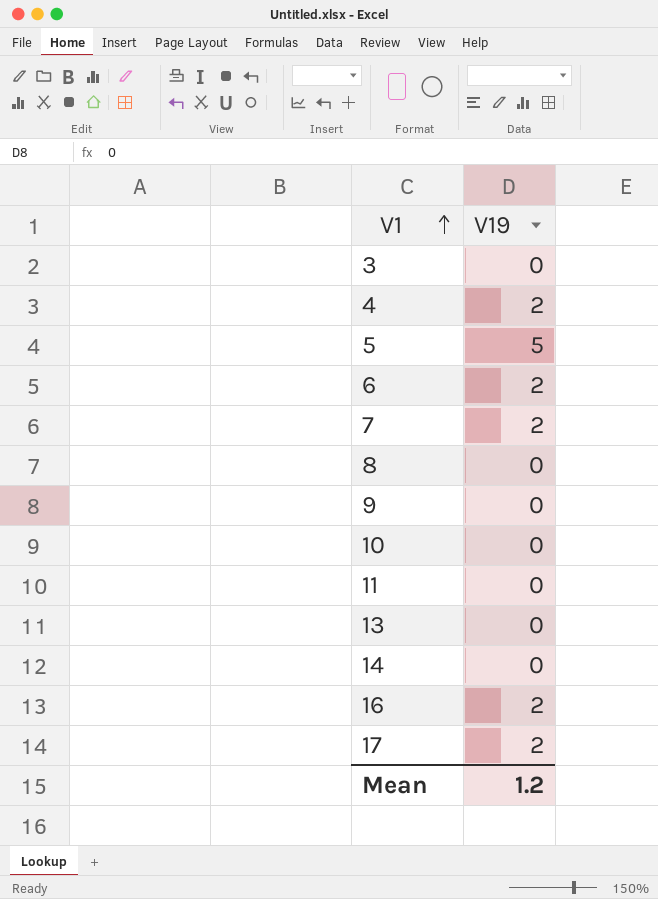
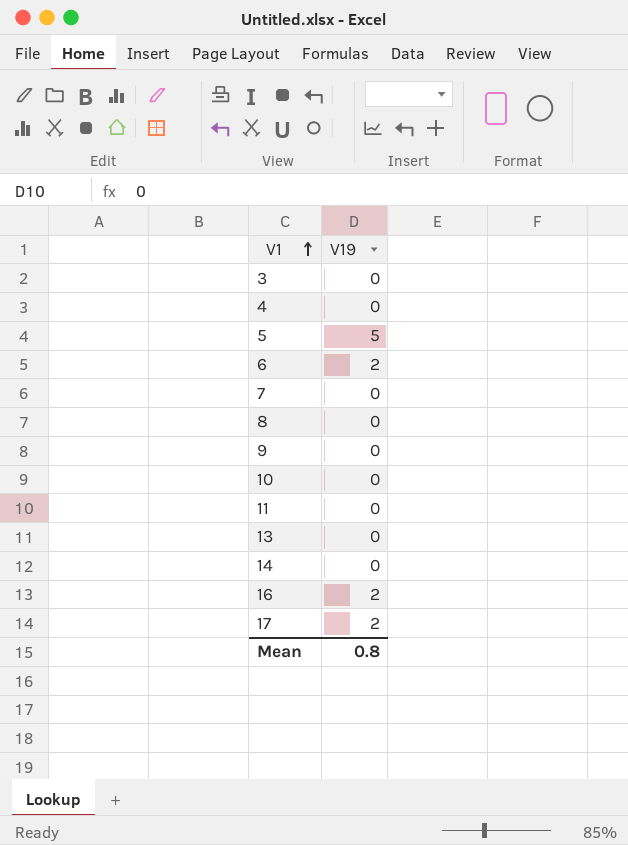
4 | V19: 2 -> 0
7 | V19: 2 -> 0
Mean | V19: 1.2 -> 0.8

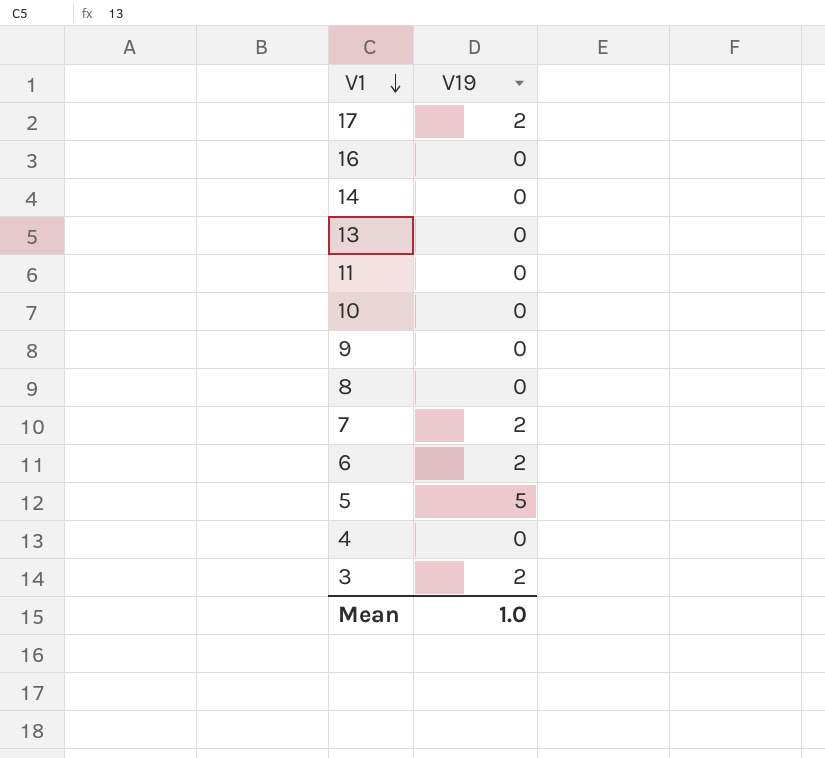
row order: V1 ascending -> V1 descending
16 | V19: 2 -> 0
7 | V19: 0 -> 2
3 | V19: 0 -> 2
Mean | V19: 0.8 -> 1.0

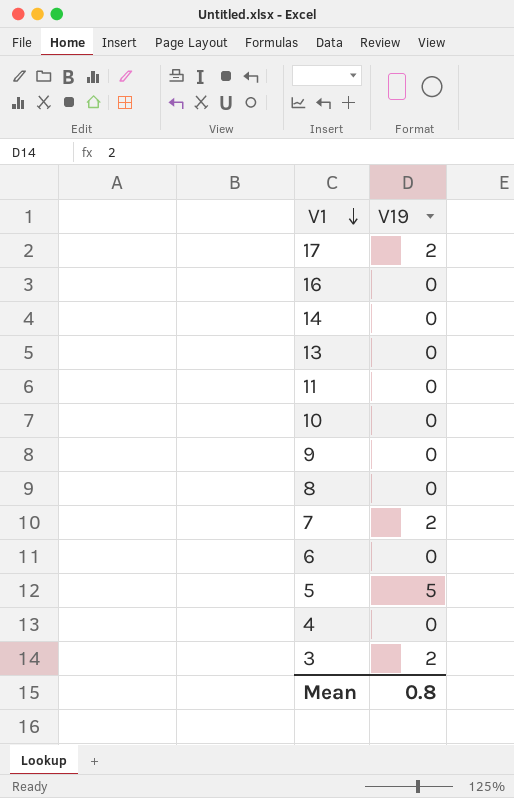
6 | V19: 2 -> 0
Mean | V19: 1.0 -> 0.8

